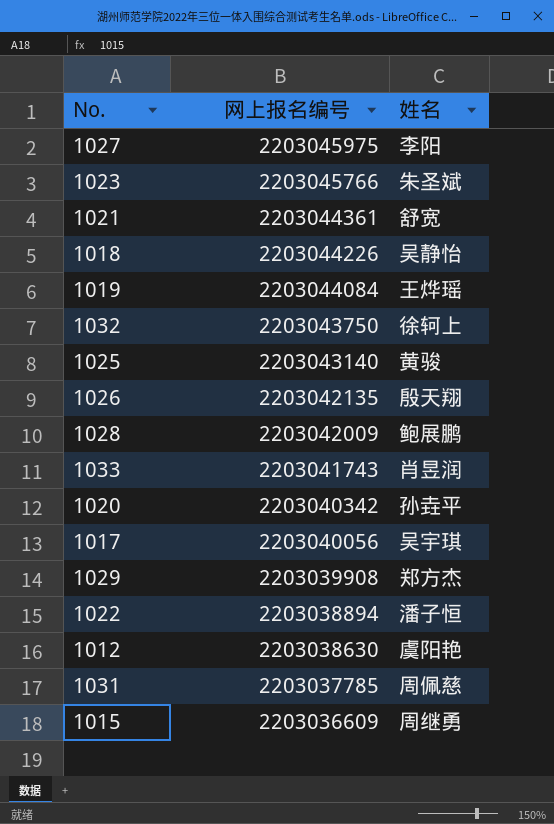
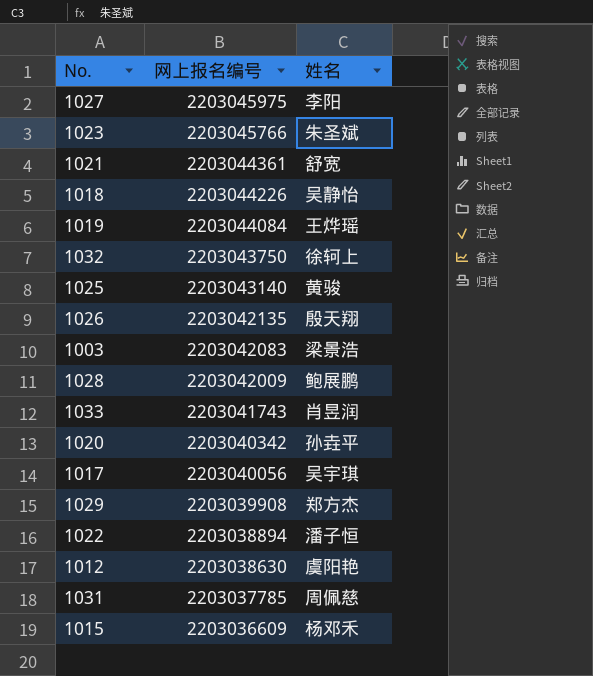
row 1003: none -> 2203042083 | 梁景浩
1015 | 姓名: 周继勇 -> 杨邓禾

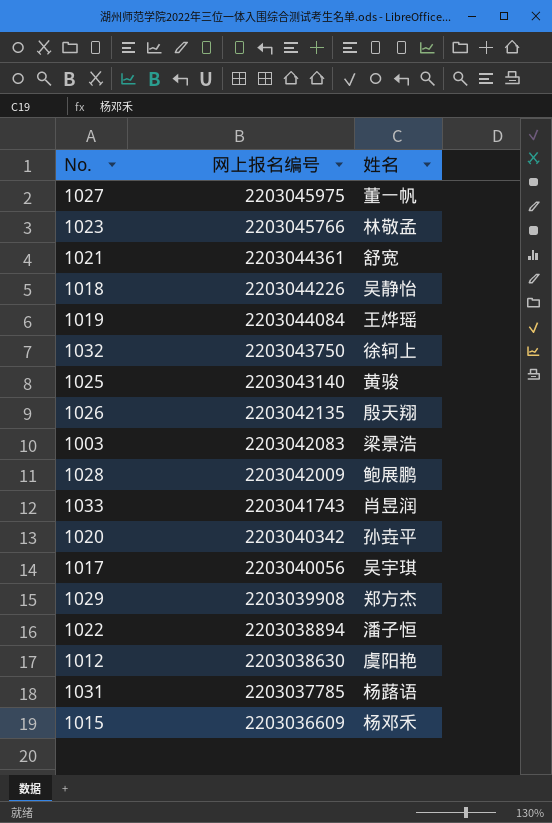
1027 | 姓名: 李阳 -> 董一帆
1023 | 姓名: 朱圣斌 -> 林敬孟
1031 | 姓名: 周佩慈 -> 杨蕗语

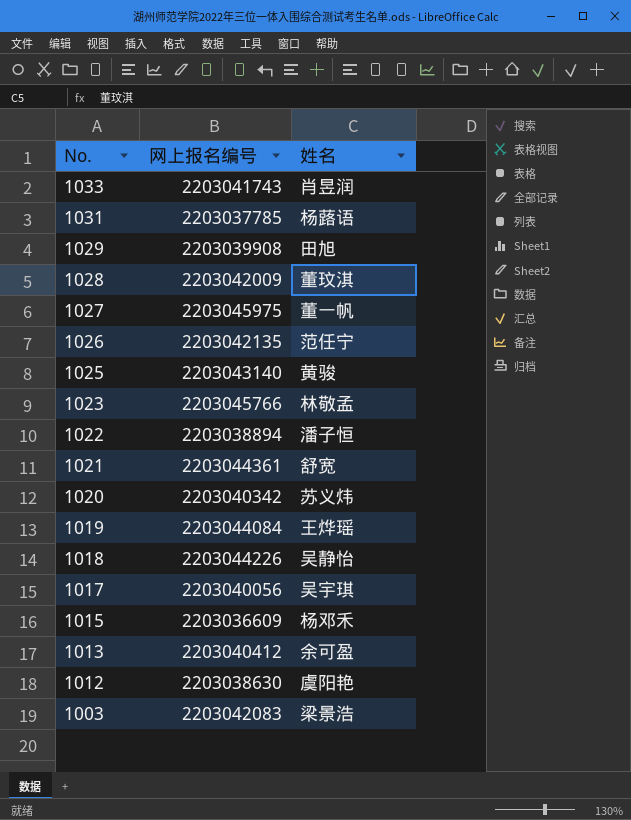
row order: 网上报名编号 descending -> No. descending
row 1032: 2203043750 | 徐轲上 -> none
1029 | 姓名: 郑方杰 -> 田旭
1028 | 姓名: 鲍展鹏 -> 董玟淇
1026 | 姓名: 殷天翔 -> 范任宁
1020 | 姓名: 孙垚平 -> 苏义炜
row 1013: none -> 2203040412 | 余可盈

